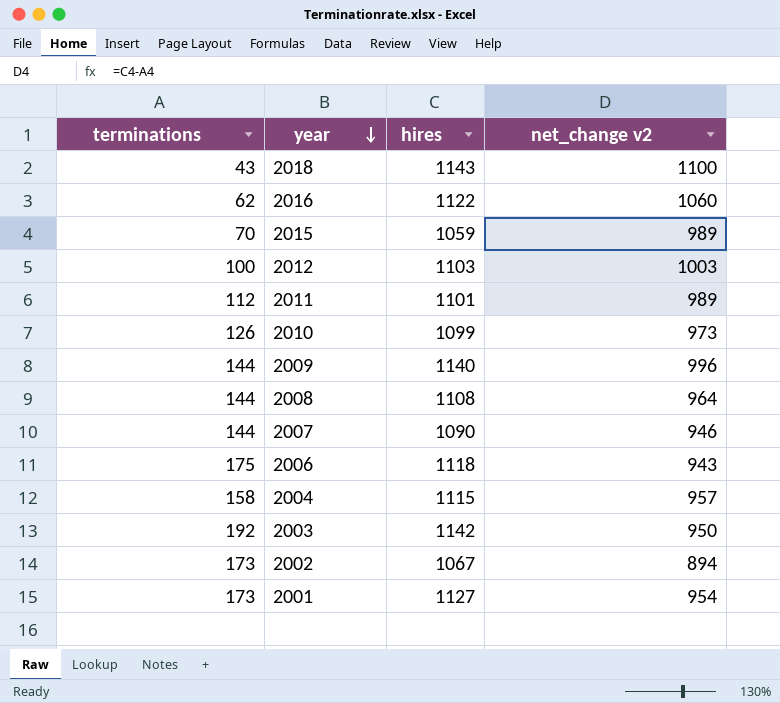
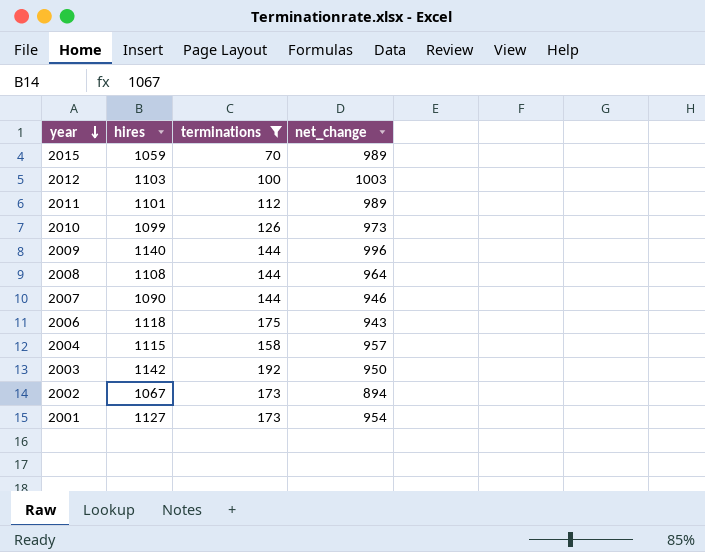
filter: none -> terminations >= 70
column terminations | position: 1 -> 3
column name: net_change v2 -> net_change

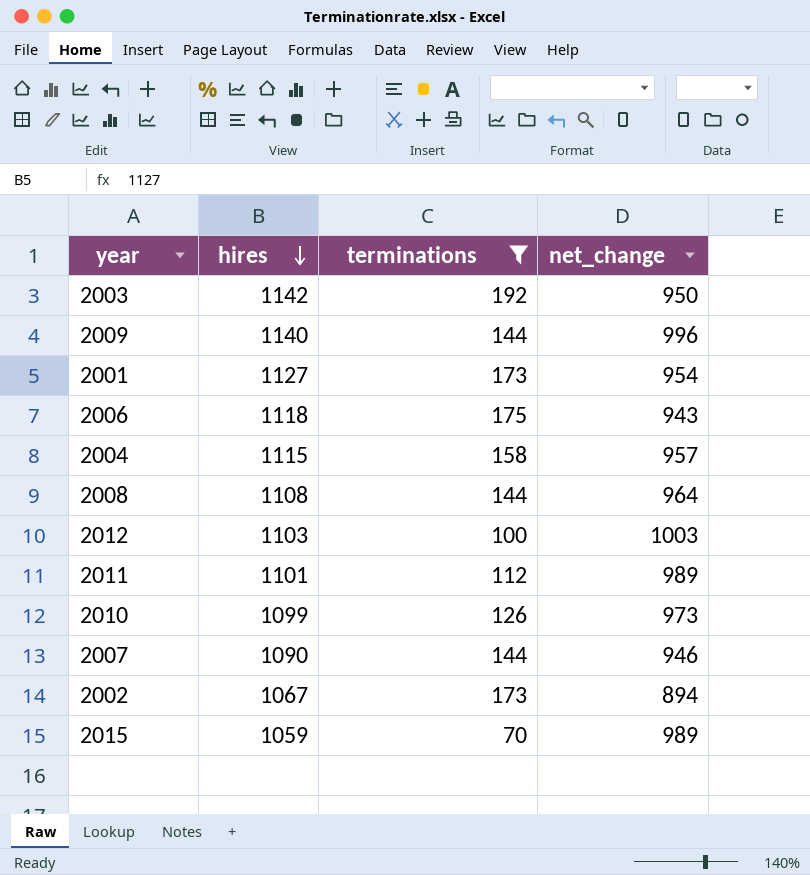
row order: year descending -> hires descending

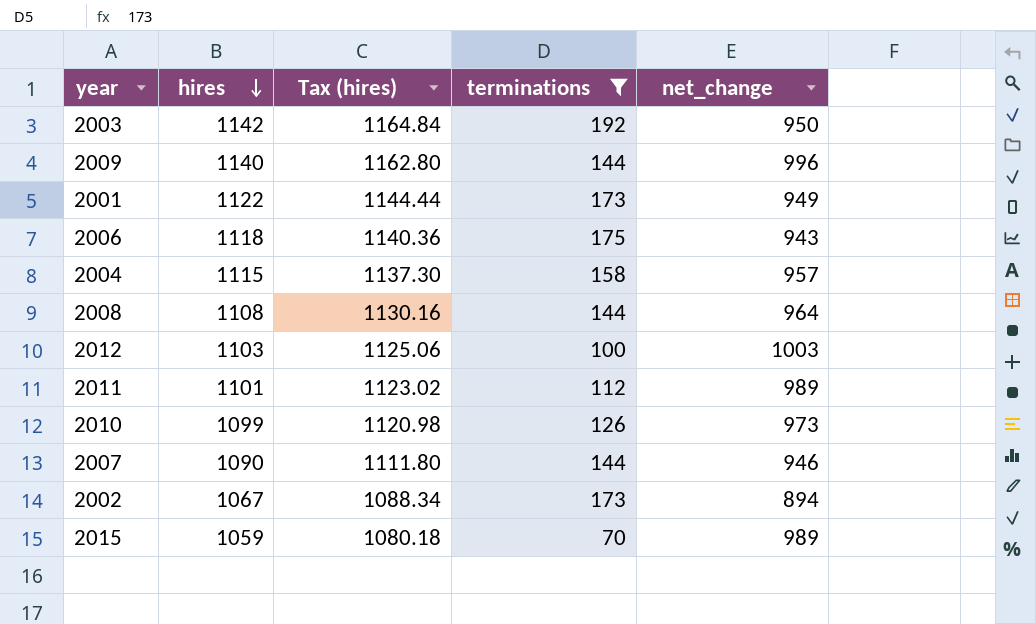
column Tax (hires) | formula: none -> [hires] * 1.02
2001 | hires: 1127 -> 1122
2001 | net_change: 954 -> 949

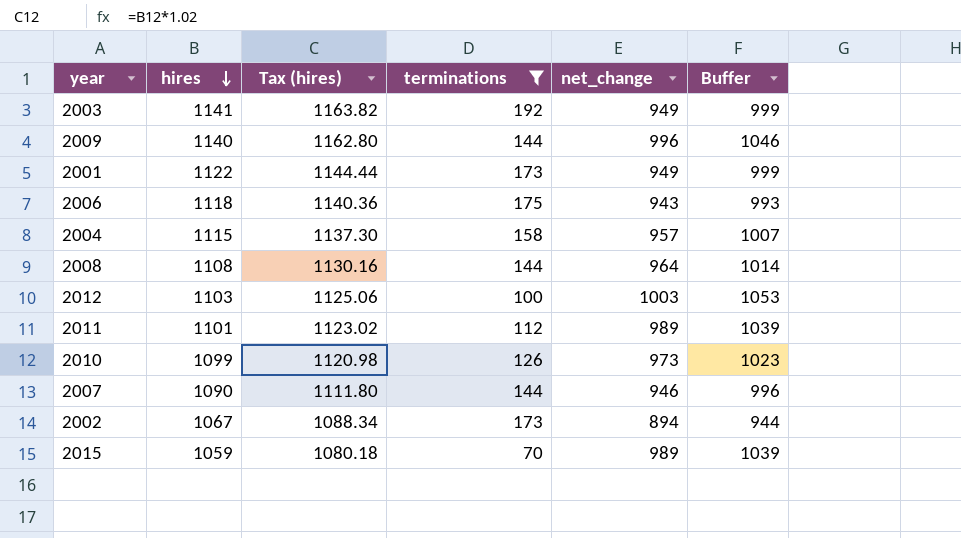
column Buffer | formula: none -> [net_change] + 50
2003 | hires: 1142 -> 1141
2003 | Tax (hires): 1164.84 -> 1163.82
2003 | net_change: 950 -> 949

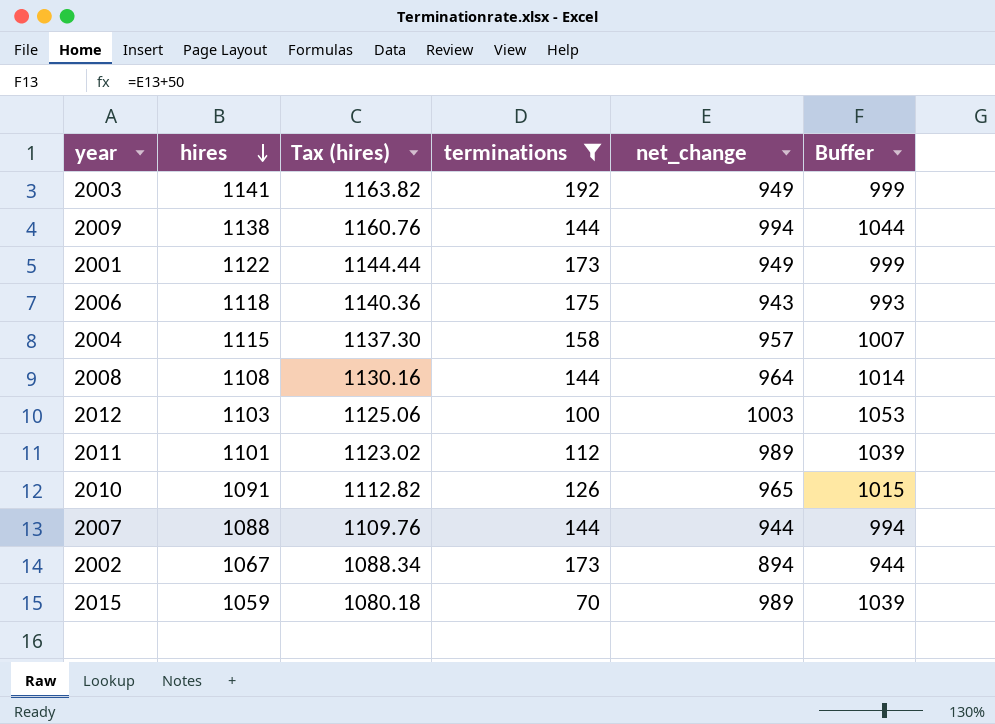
2009 | hires: 1140 -> 1138
2009 | Tax (hires): 1162.80 -> 1160.76
2009 | net_change: 996 -> 994
2009 | Buffer: 1046 -> 1044
2010 | hires: 1099 -> 1091
2010 | Tax (hires): 1120.98 -> 1112.82
2010 | net_change: 973 -> 965
2010 | Buffer: 1023 -> 1015
2007 | hires: 1090 -> 1088
2007 | Tax (hires): 1111.80 -> 1109.76
2007 | net_change: 946 -> 944
2007 | Buffer: 996 -> 994

